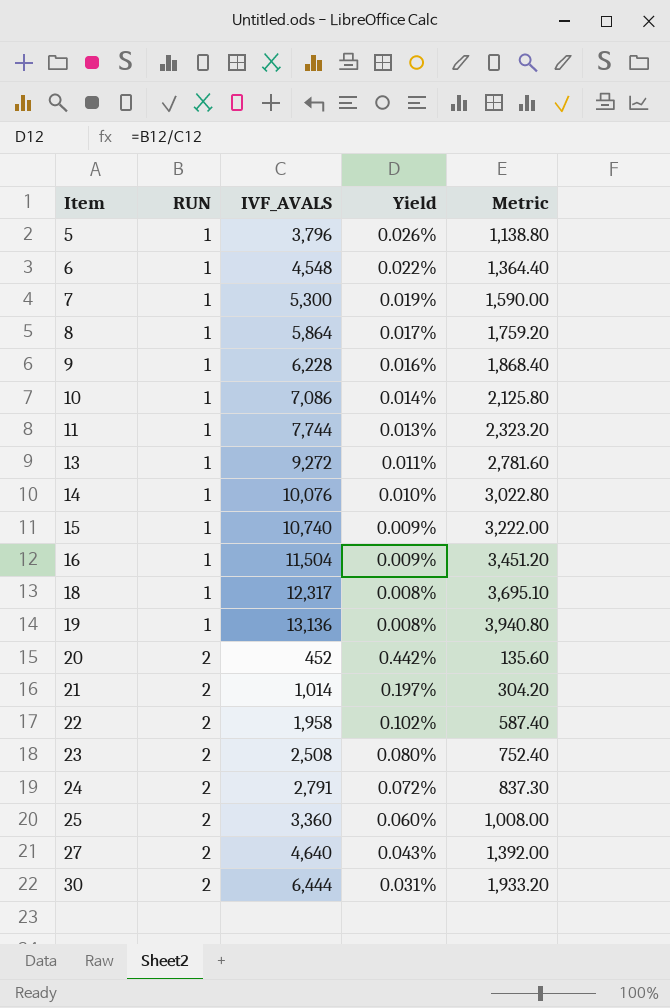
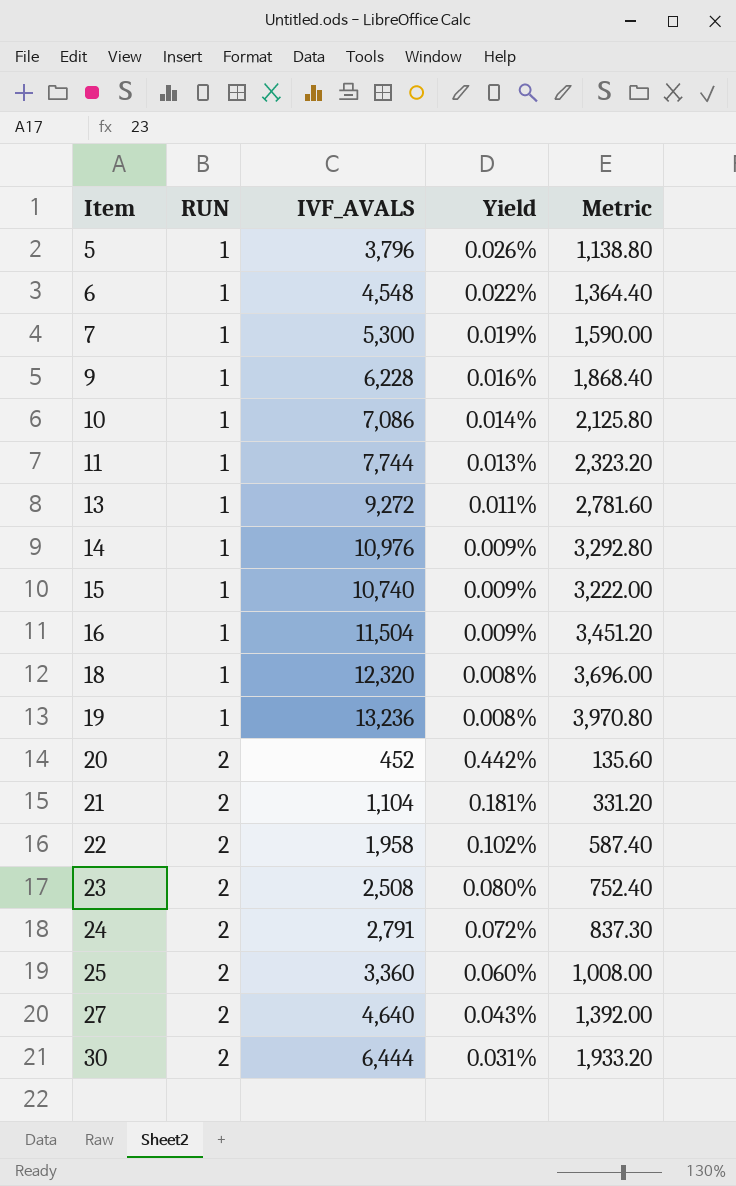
row 8: 1 | 5,864 | 0.017% | 1,759.20 -> none
14 | IVF_AVALS: 10,076 -> 10,976
14 | Yield: 0.010% -> 0.009%
14 | Metric: 3,022.80 -> 3,292.80
18 | IVF_AVALS: 12,317 -> 12,320
18 | Metric: 3,695.10 -> 3,696.00
19 | IVF_AVALS: 13,136 -> 13,236
19 | Metric: 3,940.80 -> 3,970.80
21 | IVF_AVALS: 1,014 -> 1,104
21 | Yield: 0.197% -> 0.181%
21 | Metric: 304.20 -> 331.20

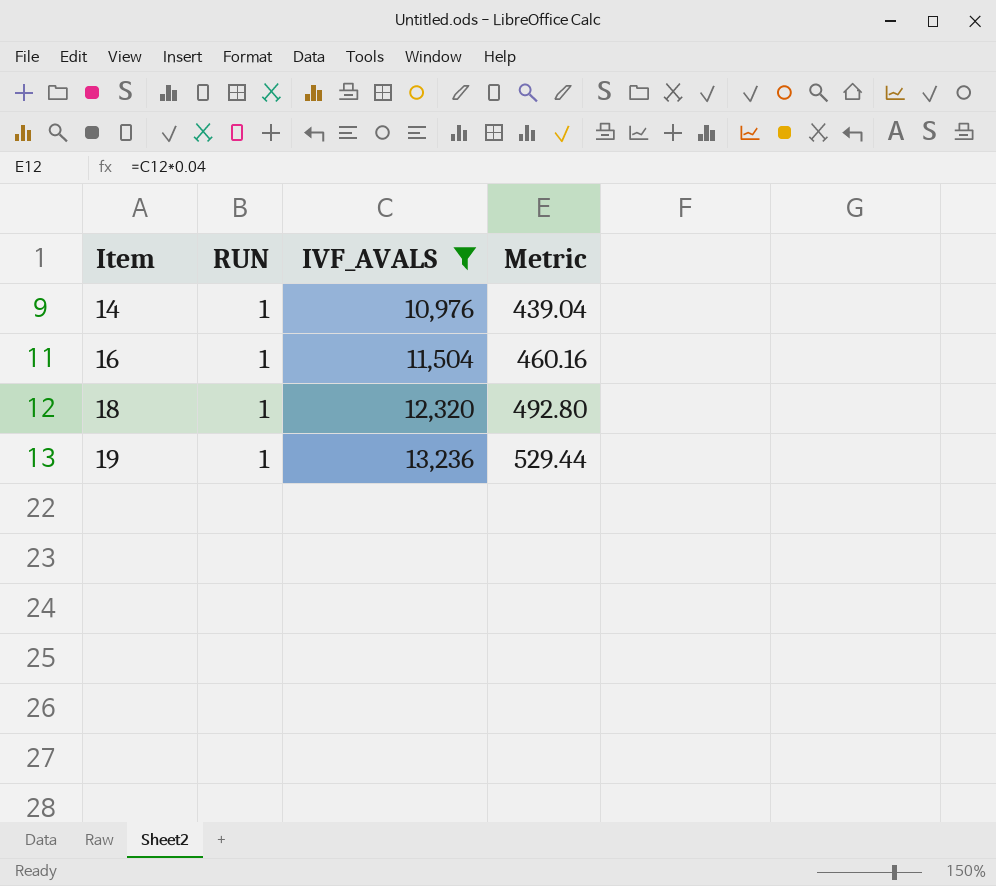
filter: none -> IVF_AVALS >= 10,976
column Yield | formula: [RUN] / [IVF_AVALS] -> none
column Metric | formula: [IVF_AVALS] * 0.3 -> [IVF_AVALS] * 0.04

